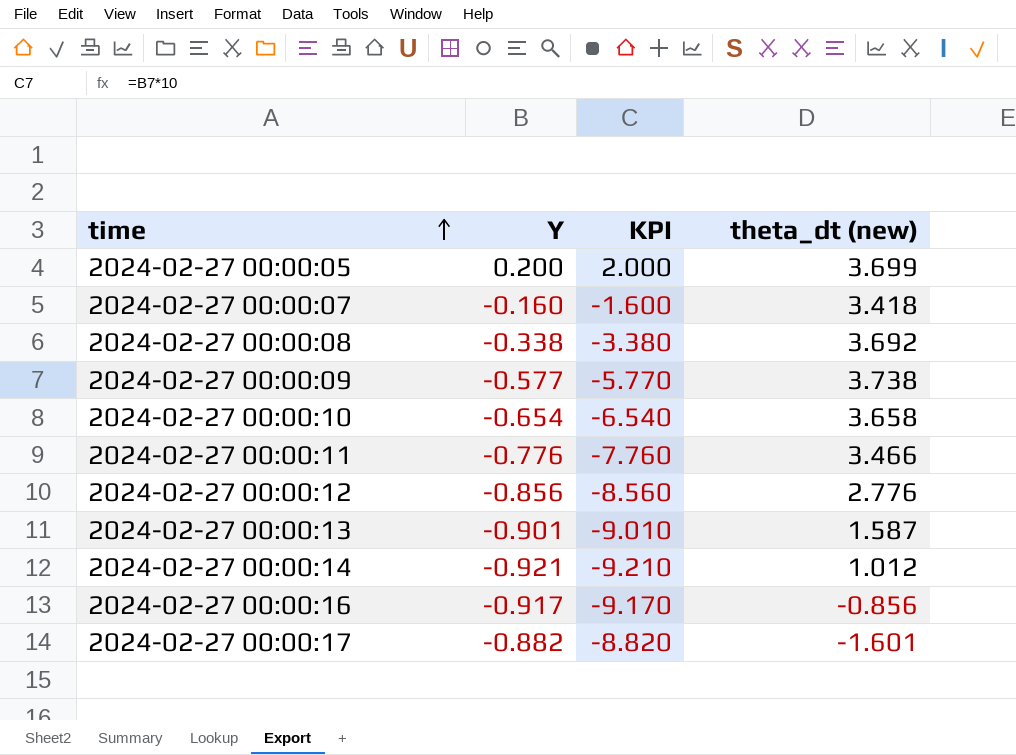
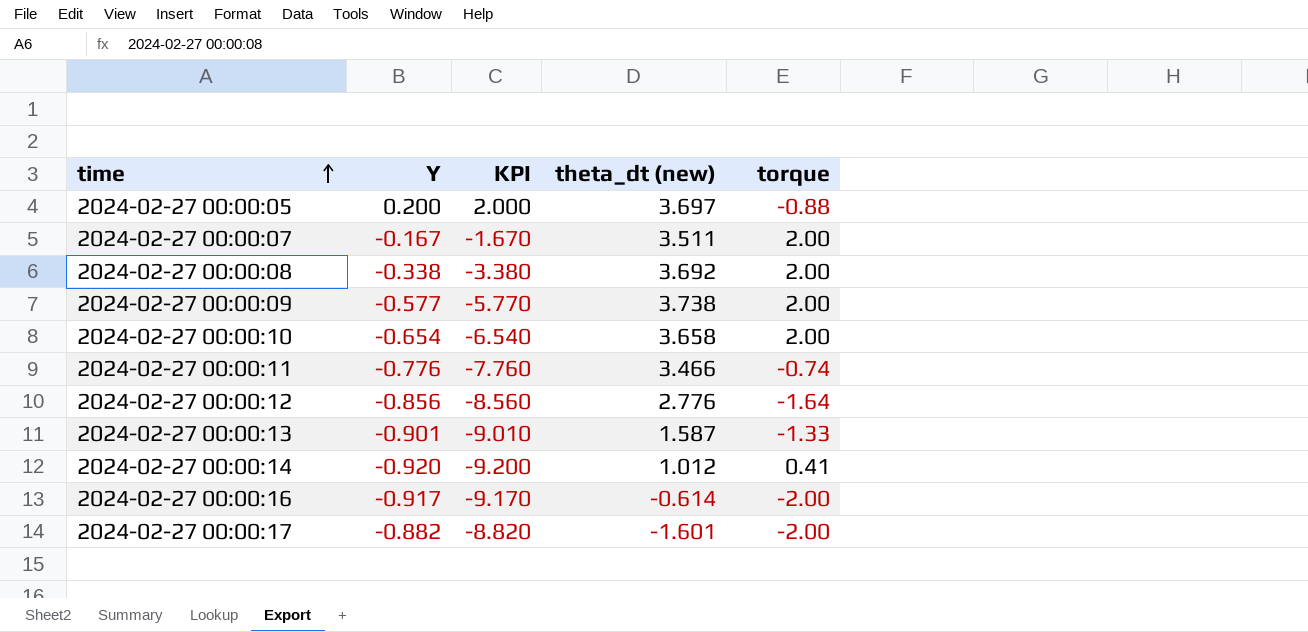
column torque | position: none -> 5
2024-02-27 00:00:05 | theta_dt (new): 3.699 -> 3.697
2024-02-27 00:00:07 | Y: -0.160 -> -0.167
2024-02-27 00:00:07 | KPI: -1.600 -> -1.670
2024-02-27 00:00:07 | theta_dt (new): 3.418 -> 3.511
2024-02-27 00:00:14 | Y: -0.921 -> -0.920
2024-02-27 00:00:14 | KPI: -9.210 -> -9.200
2024-02-27 00:00:16 | theta_dt (new): -0.856 -> -0.614

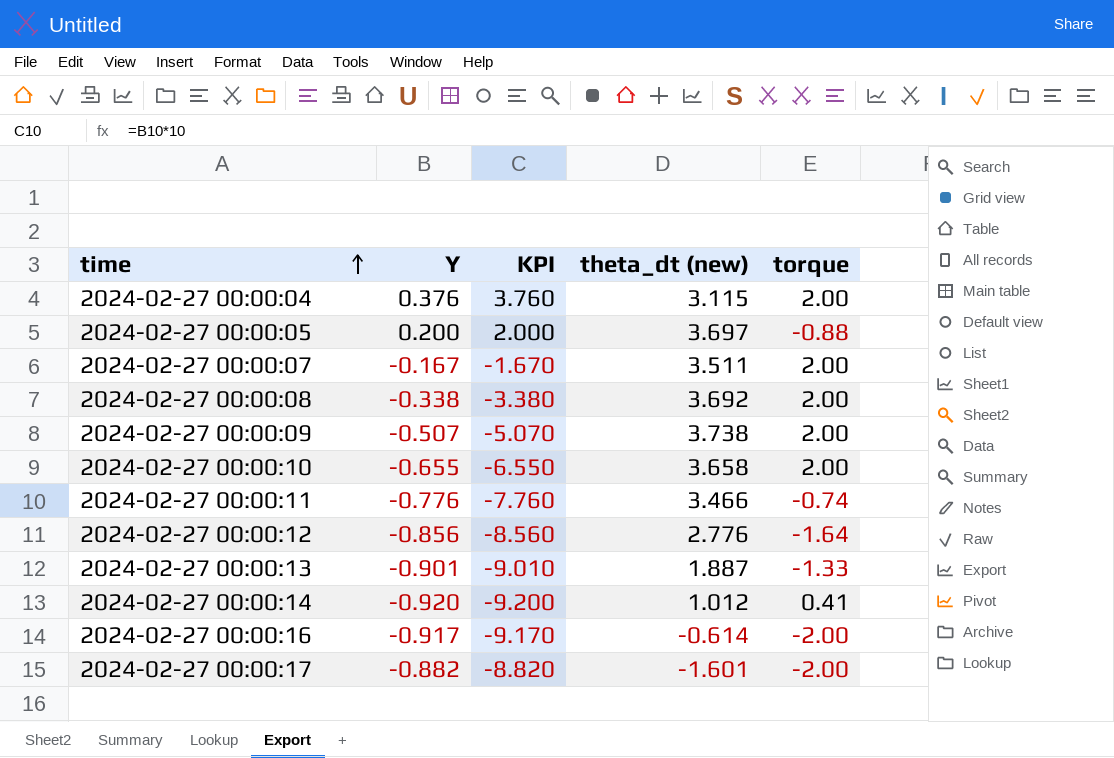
row 2024-02-27 00:00:04: none -> 0.376 | 3.760 | 3.115 | 2.00
2024-02-27 00:00:09 | Y: -0.577 -> -0.507
2024-02-27 00:00:09 | KPI: -5.770 -> -5.070
2024-02-27 00:00:10 | Y: -0.654 -> -0.655
2024-02-27 00:00:10 | KPI: -6.540 -> -6.550
2024-02-27 00:00:13 | theta_dt (new): 1.587 -> 1.887

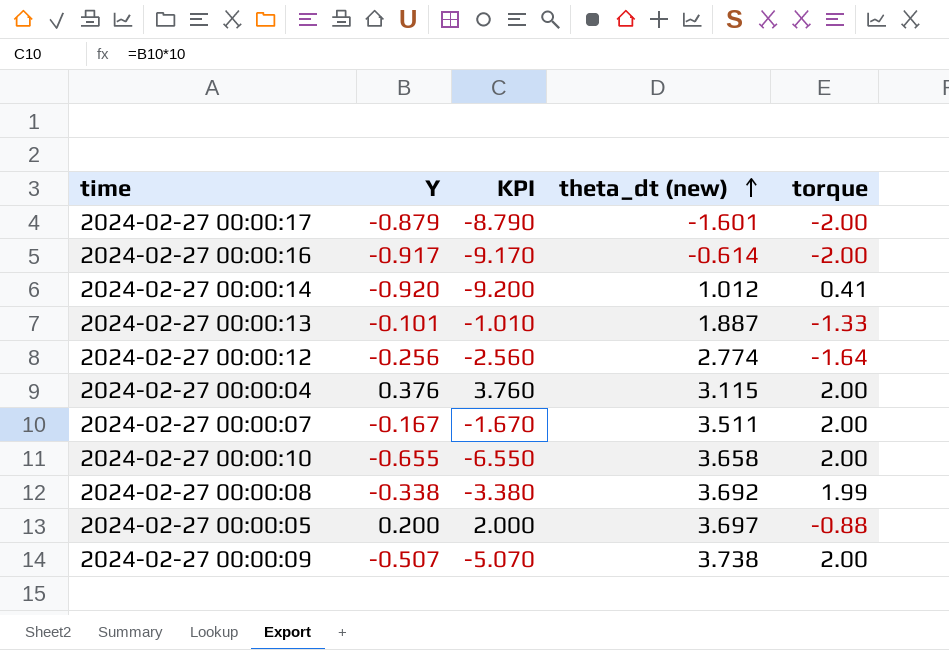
row order: time ascending -> theta_dt (new) ascending
row 2024-02-27 00:00:11: -0.776 | -7.760 | 3.466 | -0.74 -> none
2024-02-27 00:00:17 | Y: -0.882 -> -0.879
2024-02-27 00:00:17 | KPI: -8.820 -> -8.790
2024-02-27 00:00:13 | Y: -0.901 -> -0.101
2024-02-27 00:00:13 | KPI: -9.010 -> -1.010
2024-02-27 00:00:12 | Y: -0.856 -> -0.256
2024-02-27 00:00:12 | KPI: -8.560 -> -2.560
2024-02-27 00:00:12 | theta_dt (new): 2.776 -> 2.774
2024-02-27 00:00:08 | torque: 2.00 -> 1.99

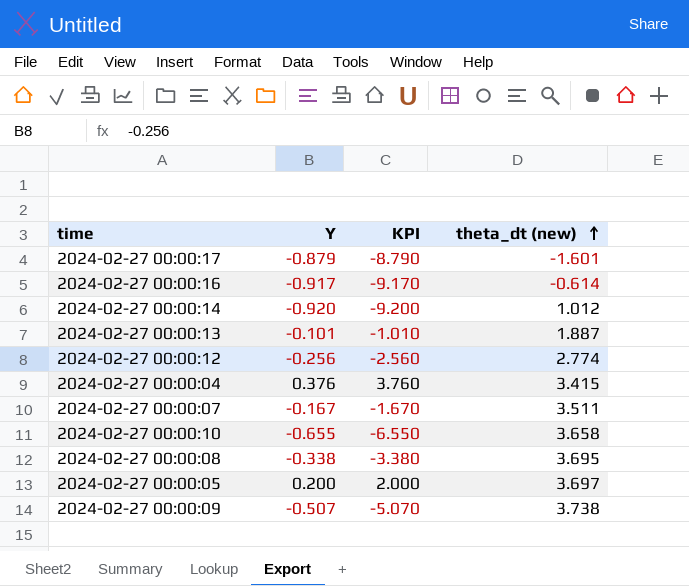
column torque | position: 5 -> none
2024-02-27 00:00:04 | theta_dt (new): 3.115 -> 3.415
2024-02-27 00:00:08 | theta_dt (new): 3.692 -> 3.695

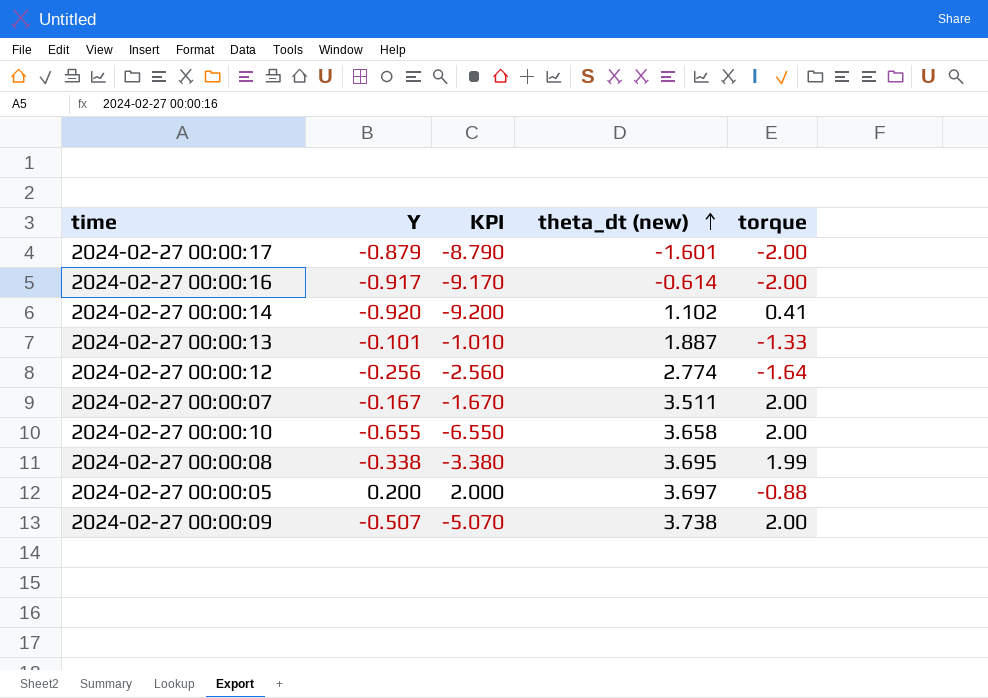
column torque | position: none -> 5
row 2024-02-27 00:00:04: 0.376 | 3.760 | 3.415 -> none
2024-02-27 00:00:14 | theta_dt (new): 1.012 -> 1.102

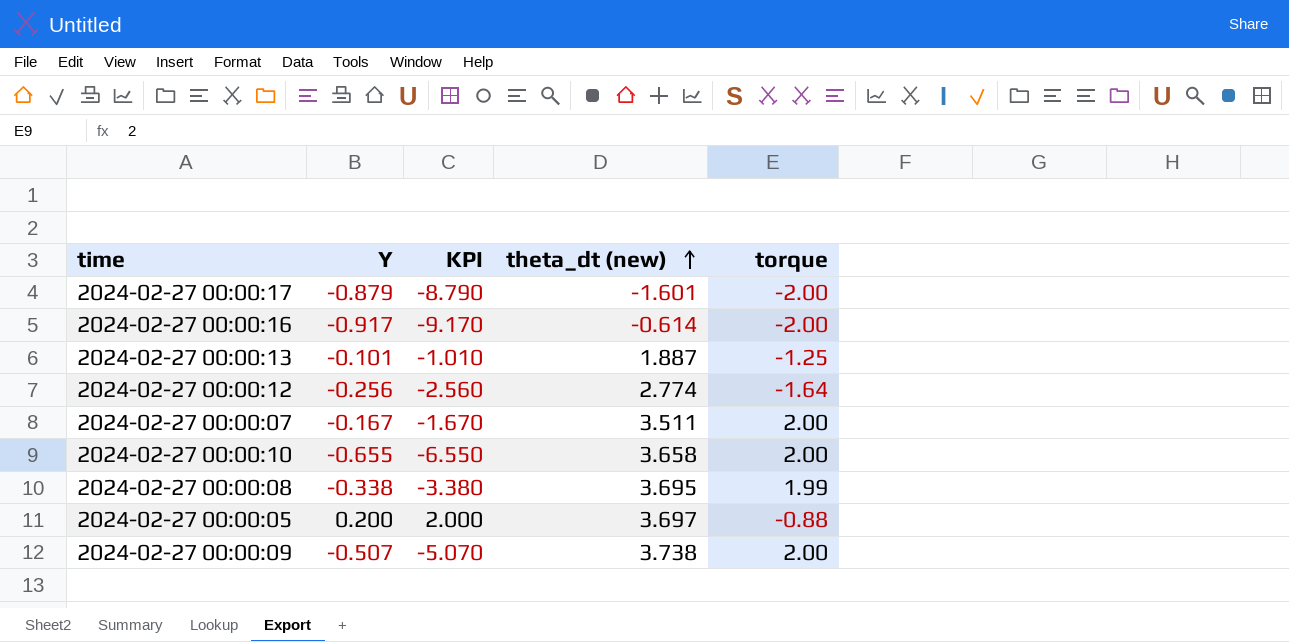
row 2024-02-27 00:00:14: -0.920 | -9.200 | 1.102 | 0.41 -> none
2024-02-27 00:00:13 | torque: -1.33 -> -1.25

